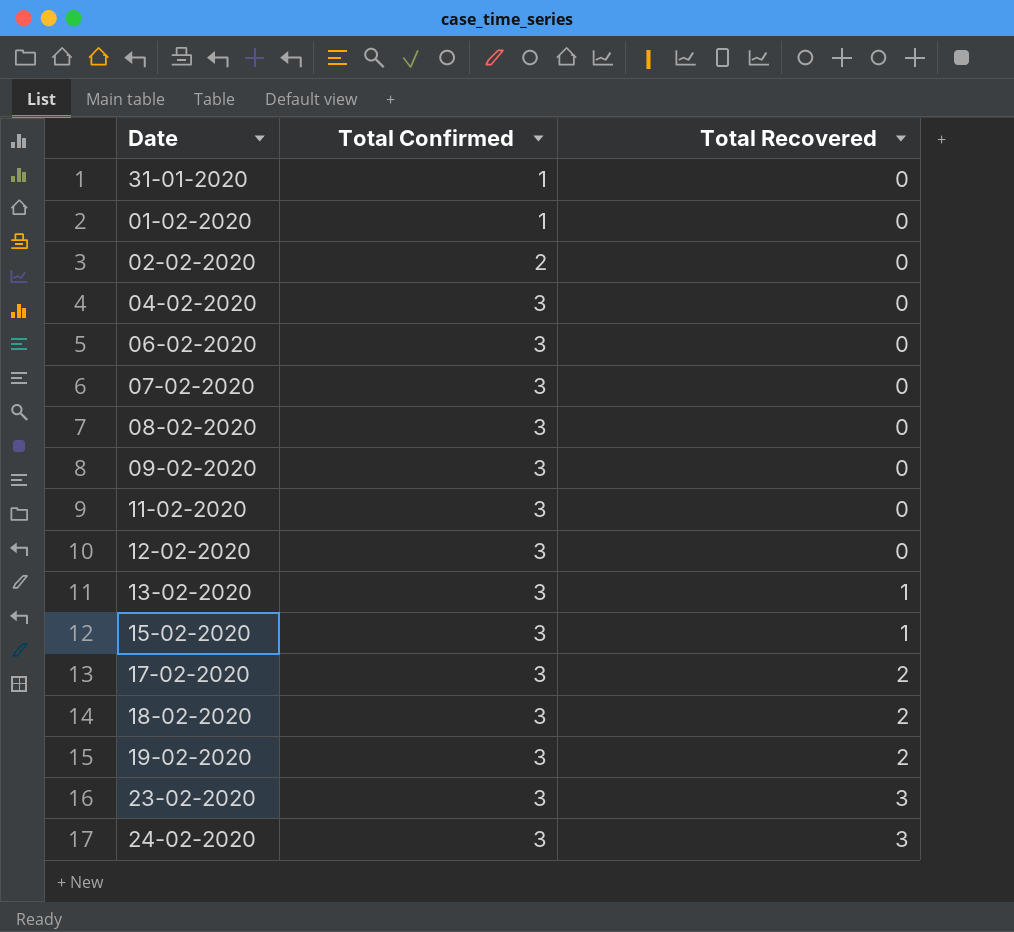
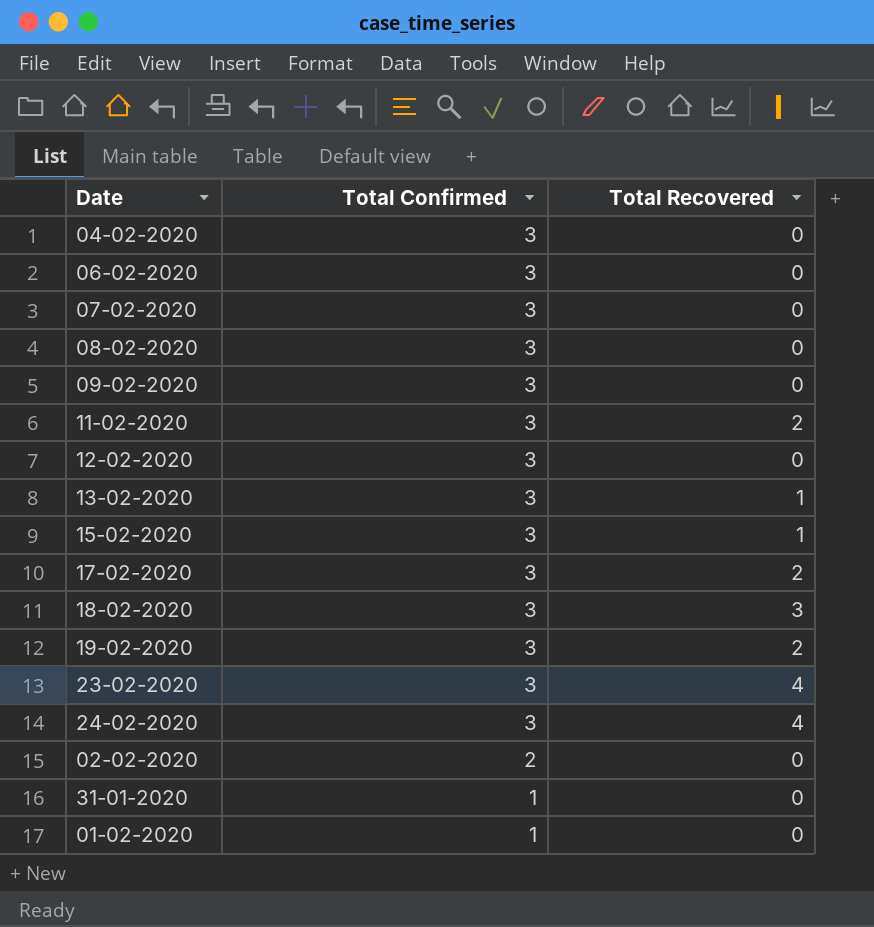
row order: Date ascending -> Total Confirmed descending
11-02-2020 | Total Recovered: 0 -> 2
18-02-2020 | Total Recovered: 2 -> 3
23-02-2020 | Total Recovered: 3 -> 4
24-02-2020 | Total Recovered: 3 -> 4

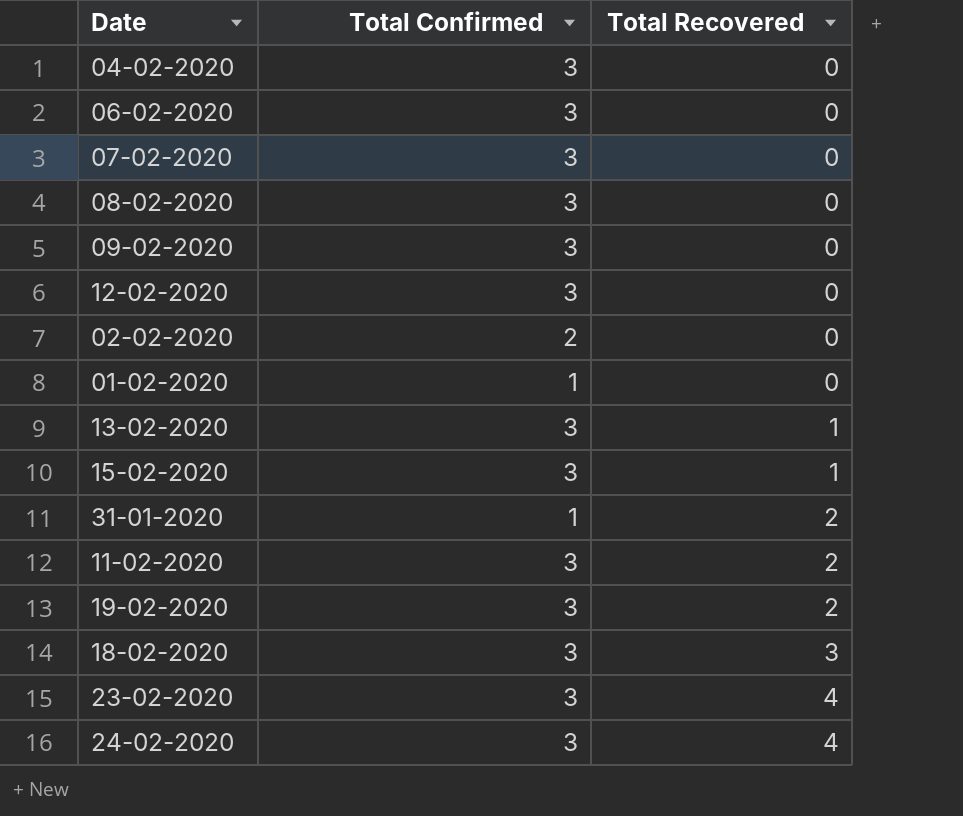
row order: Total Confirmed descending -> Total Recovered ascending
row 17-02-2020: 3 | 2 -> none
31-01-2020 | Total Recovered: 0 -> 2

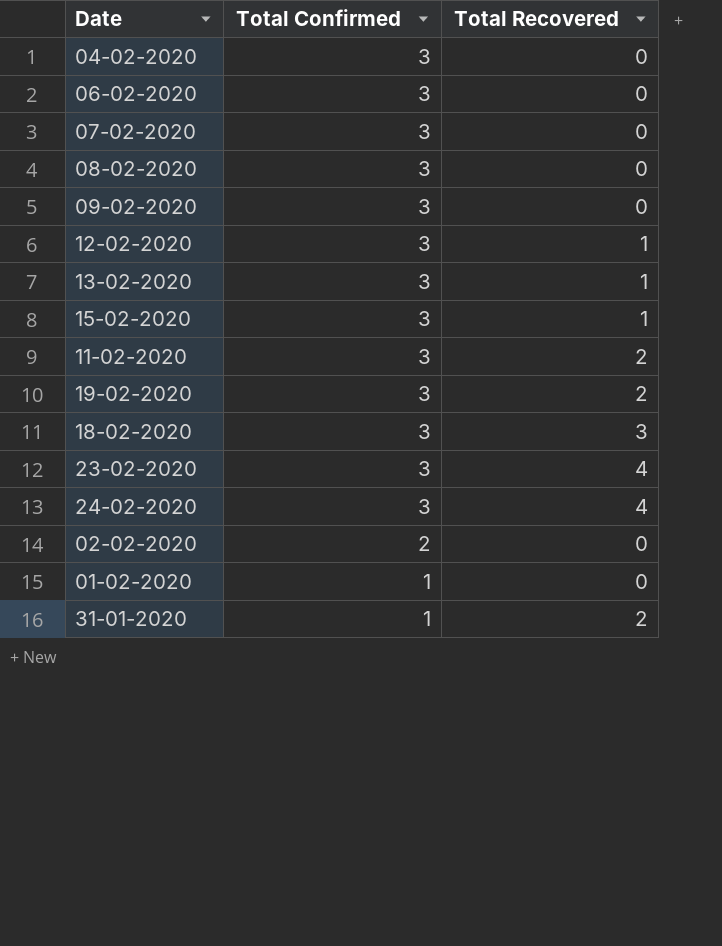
row order: Total Recovered ascending -> Total Confirmed descending
12-02-2020 | Total Recovered: 0 -> 1

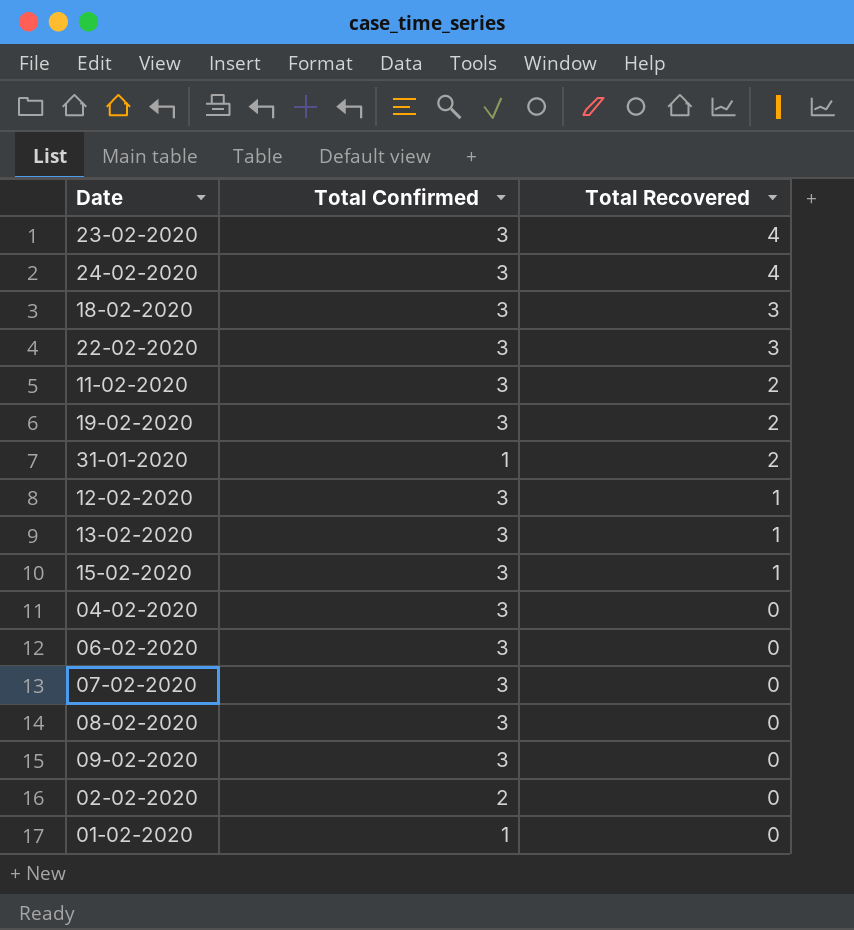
row order: Total Confirmed descending -> Total Recovered descending
row 22-02-2020: none -> 3 | 3

